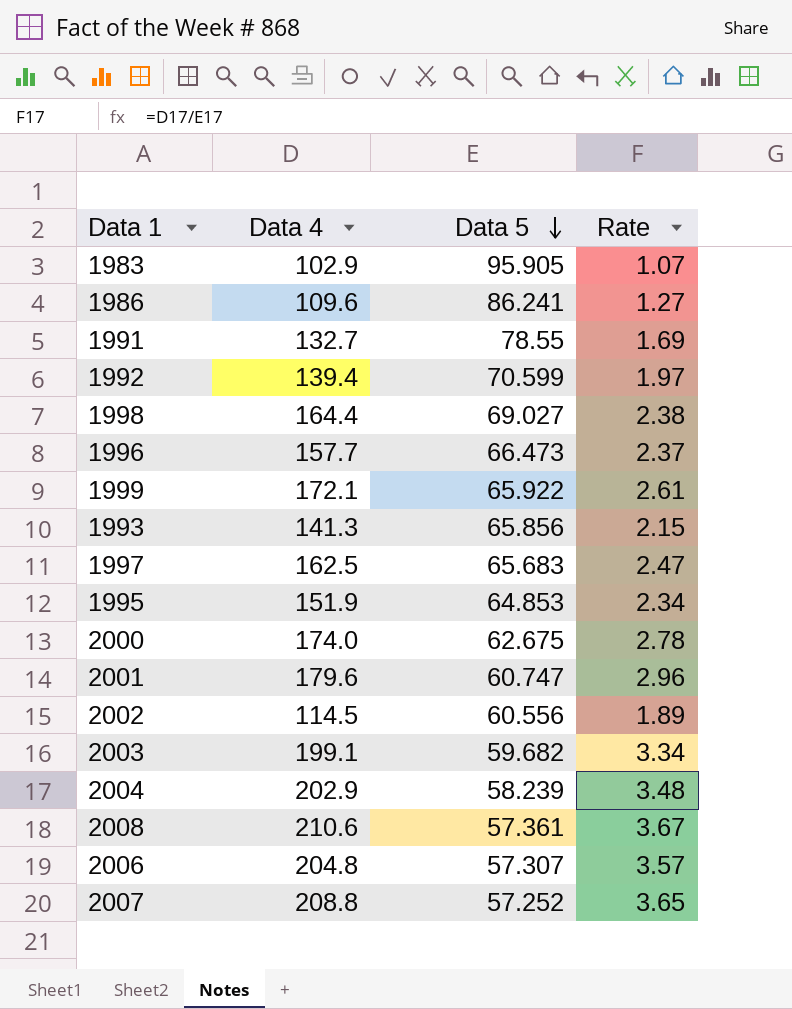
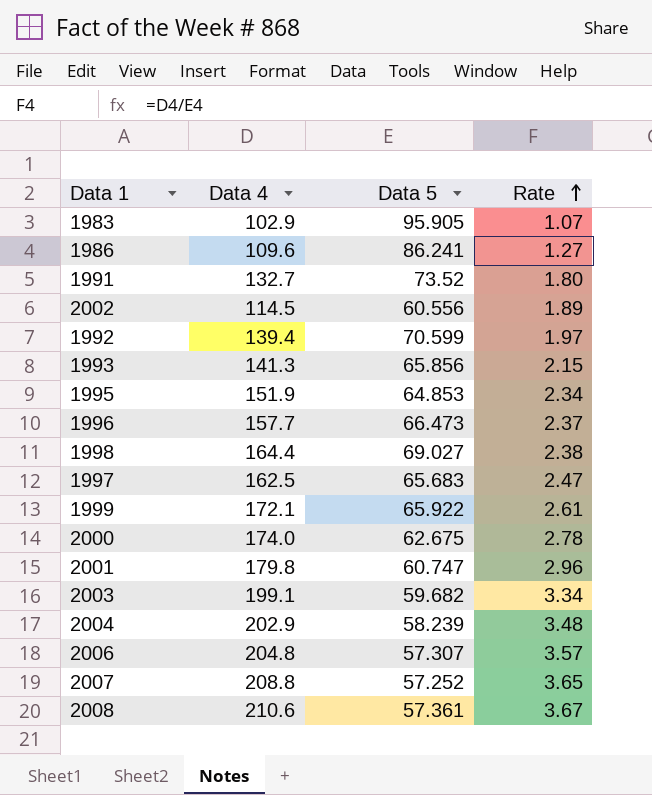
row order: Data 5 descending -> Rate ascending
1991 | Data 5: 78.55 -> 73.52
1991 | Rate: 1.69 -> 1.80
2001 | Data 4: 179.6 -> 179.8

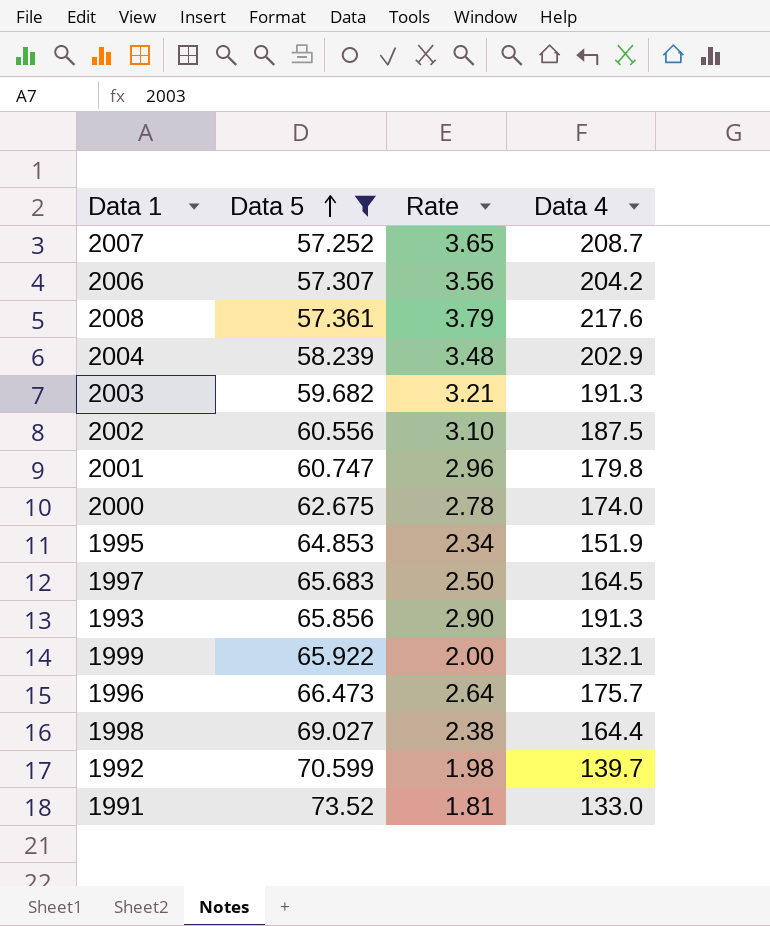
filter: none -> Data 5 <= 73.52
row order: Rate ascending -> Data 5 ascending
column Data 4 | position: 2 -> 4
2007 | Data 4: 208.8 -> 208.7
2006 | Rate: 3.57 -> 3.56
2006 | Data 4: 204.8 -> 204.2
2008 | Rate: 3.67 -> 3.79
2008 | Data 4: 210.6 -> 217.6
2003 | Rate: 3.34 -> 3.21
2003 | Data 4: 199.1 -> 191.3
2002 | Rate: 1.89 -> 3.10
2002 | Data 4: 114.5 -> 187.5
1997 | Rate: 2.47 -> 2.50
1997 | Data 4: 162.5 -> 164.5
1993 | Rate: 2.15 -> 2.90
1993 | Data 4: 141.3 -> 191.3
1999 | Rate: 2.61 -> 2.00
1999 | Data 4: 172.1 -> 132.1
1996 | Rate: 2.37 -> 2.64
1996 | Data 4: 157.7 -> 175.7
1992 | Rate: 1.97 -> 1.98
1992 | Data 4: 139.4 -> 139.7
1991 | Rate: 1.80 -> 1.81
1991 | Data 4: 132.7 -> 133.0

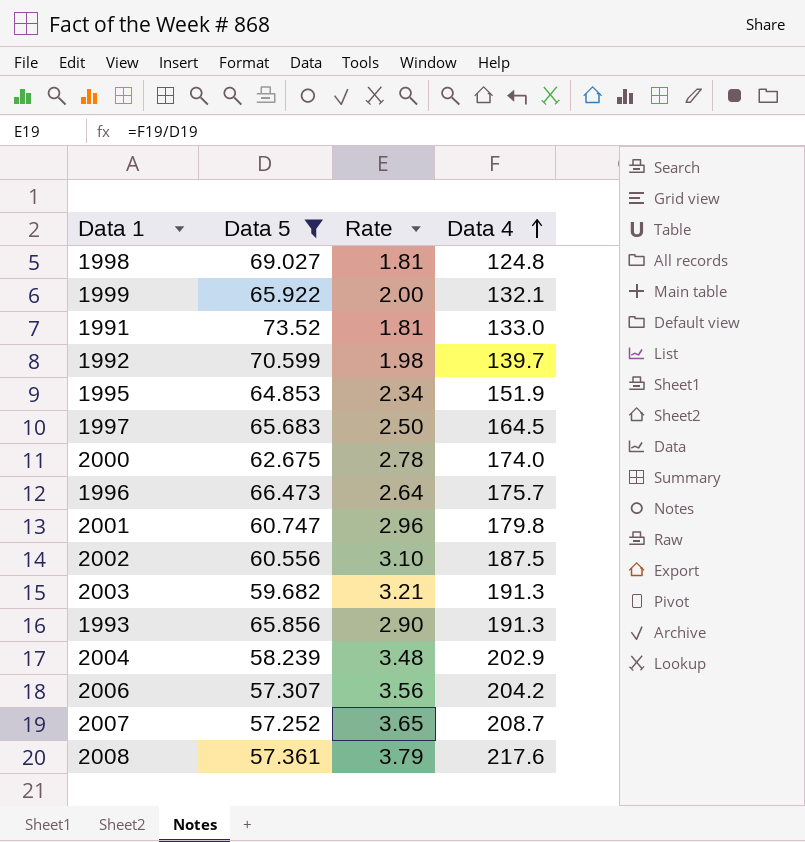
row order: Data 5 ascending -> Data 4 ascending
1998 | Rate: 2.38 -> 1.81
1998 | Data 4: 164.4 -> 124.8

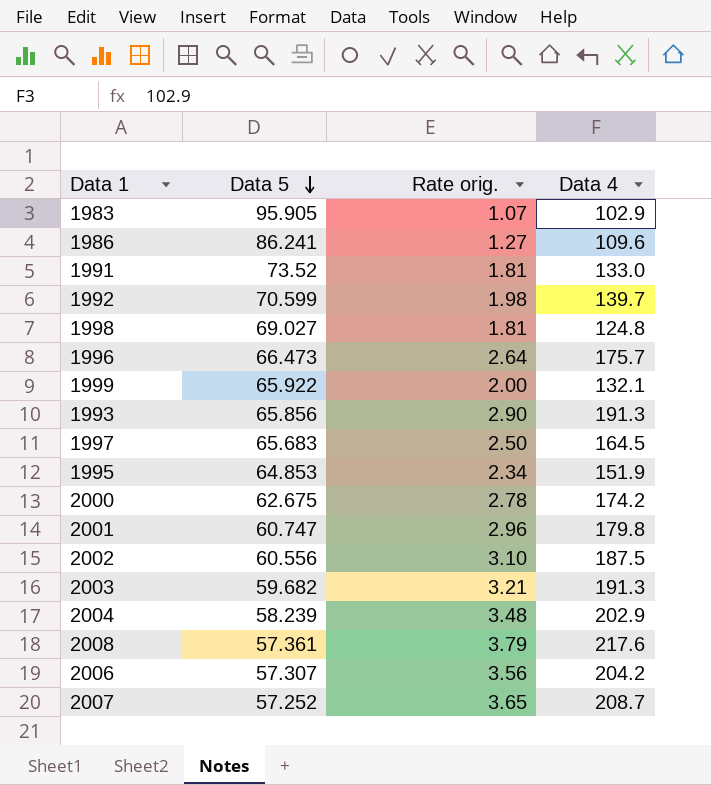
filter: Data 5 <= 73.52 -> none
row order: Data 4 ascending -> Data 5 descending
column name: Rate -> Rate orig.
2000 | Data 4: 174.0 -> 174.2

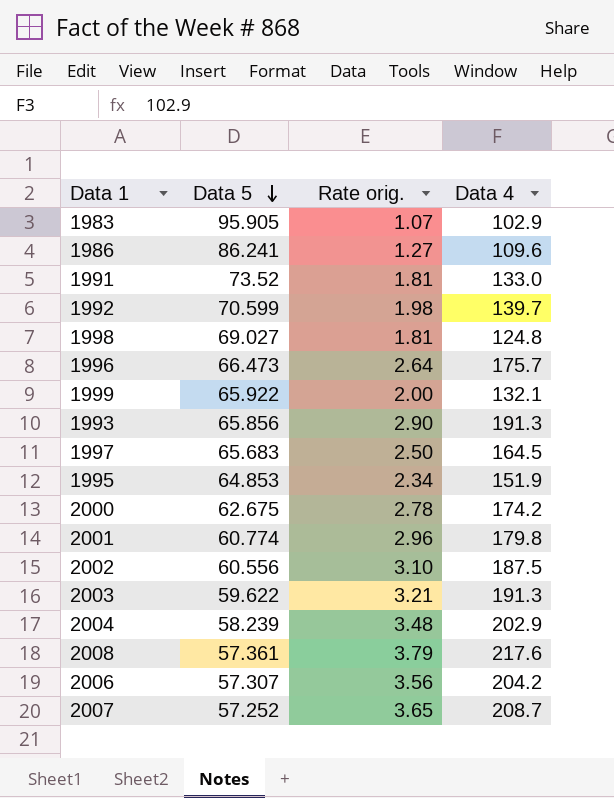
2001 | Data 5: 60.747 -> 60.774
2003 | Data 5: 59.682 -> 59.622

